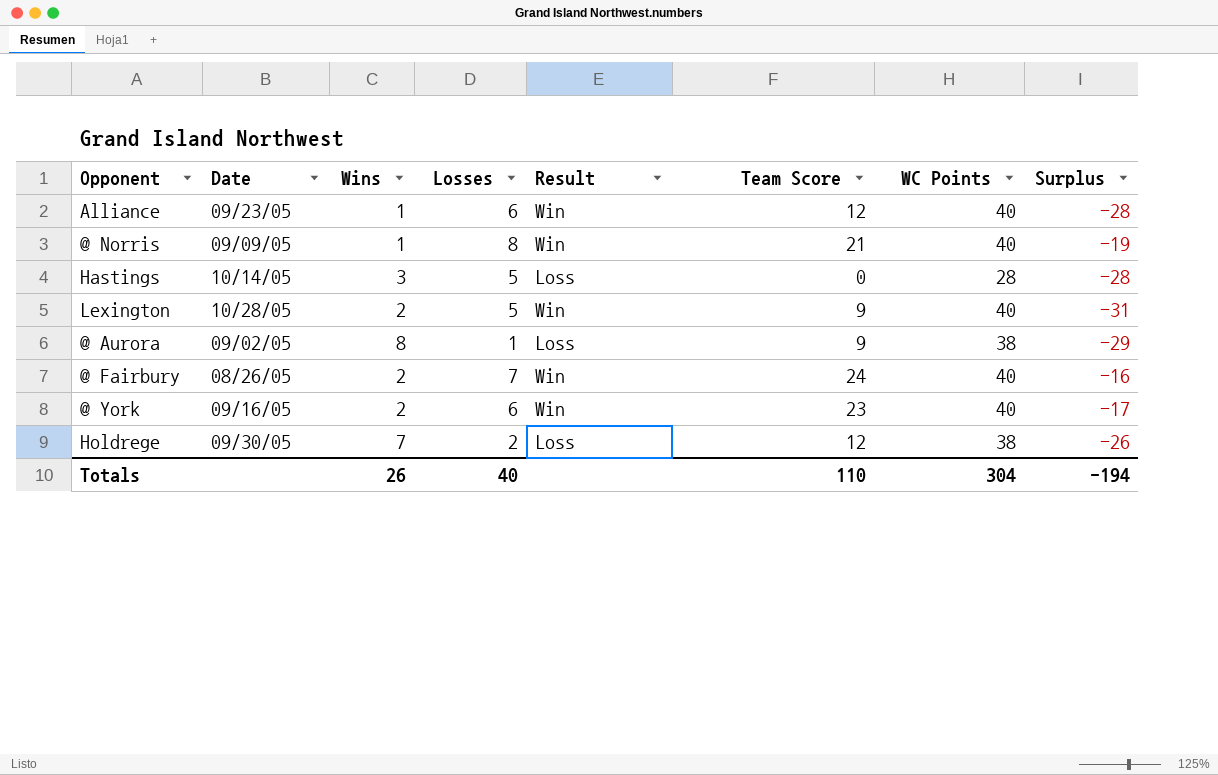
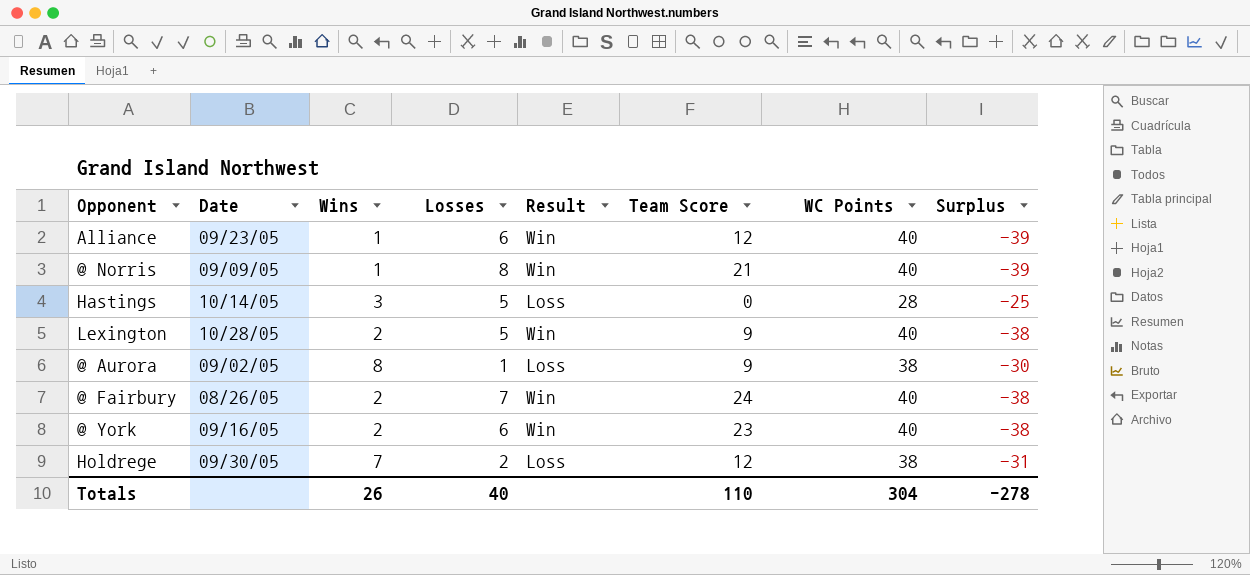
column Surplus | formula: [Team Score] - [WC Points] -> [Wins] - [WC Points]
Totals | Surplus: -194 -> -278

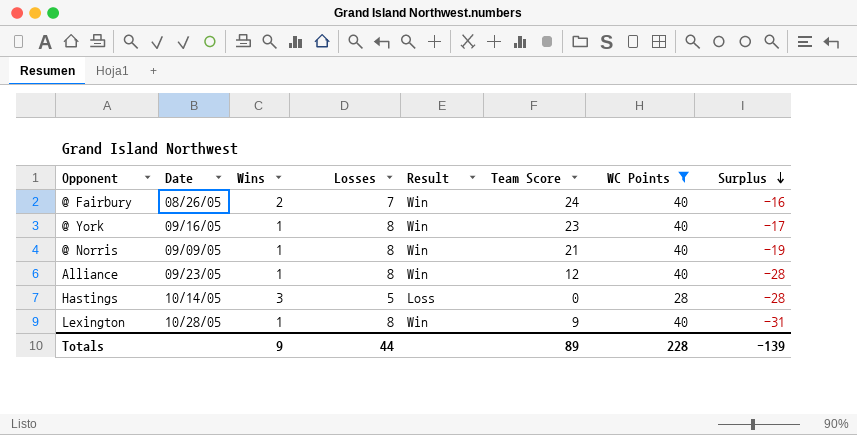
filter: none -> WC Points != 38
row order: none -> Surplus descending
column Surplus | formula: [Wins] - [WC Points] -> [Team Score] - [WC Points]
@ York | Wins: 2 -> 1
@ York | Losses: 6 -> 8
Alliance | Losses: 6 -> 8
Lexington | Wins: 2 -> 1
Lexington | Losses: 5 -> 8
Totals | Wins: 26 -> 9
Totals | Losses: 40 -> 44
Totals | Team Score: 110 -> 89
Totals | WC Points: 304 -> 228
Totals | Surplus: -278 -> -139

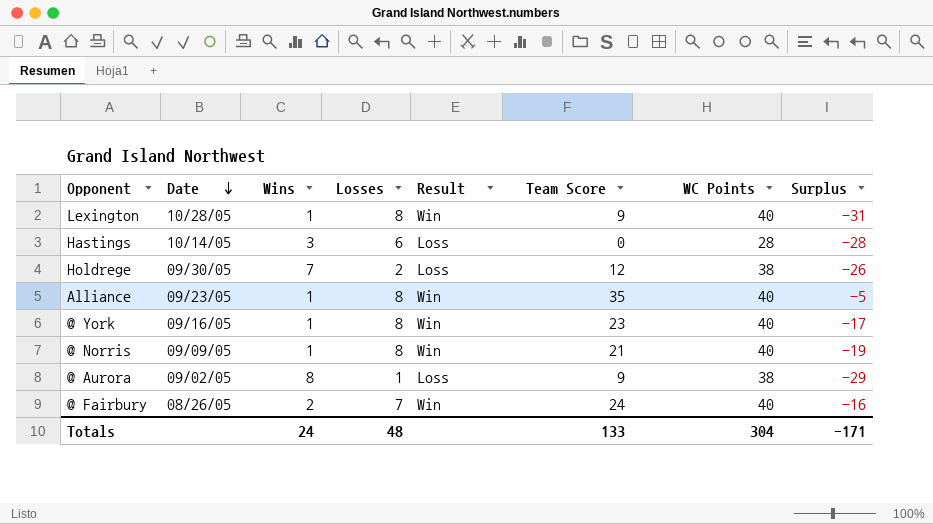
filter: WC Points != 38 -> none
row order: Surplus descending -> Date descending
Hastings | Losses: 5 -> 6
Alliance | Team Score: 12 -> 35
Alliance | Surplus: -28 -> -5
Totals | Wins: 9 -> 24
Totals | Losses: 44 -> 48
Totals | Team Score: 89 -> 133
Totals | WC Points: 228 -> 304
Totals | Surplus: -139 -> -171

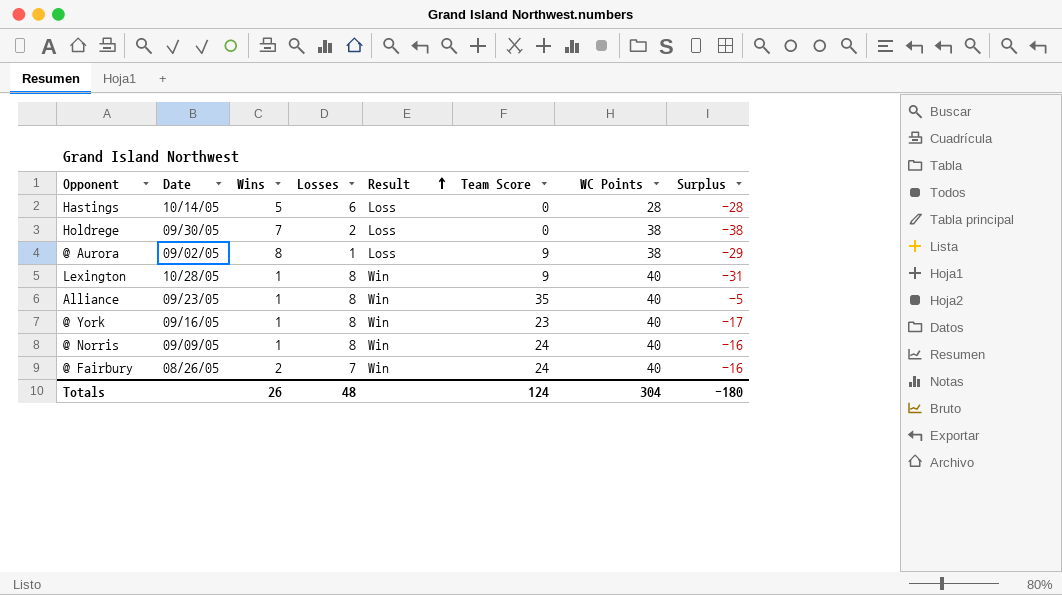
row order: Date descending -> Result ascending
Hastings | Wins: 3 -> 5
Holdrege | Team Score: 12 -> 0
Holdrege | Surplus: -26 -> -38
@ Norris | Team Score: 21 -> 24
@ Norris | Surplus: -19 -> -16
Totals | Wins: 24 -> 26
Totals | Team Score: 133 -> 124
Totals | Surplus: -171 -> -180

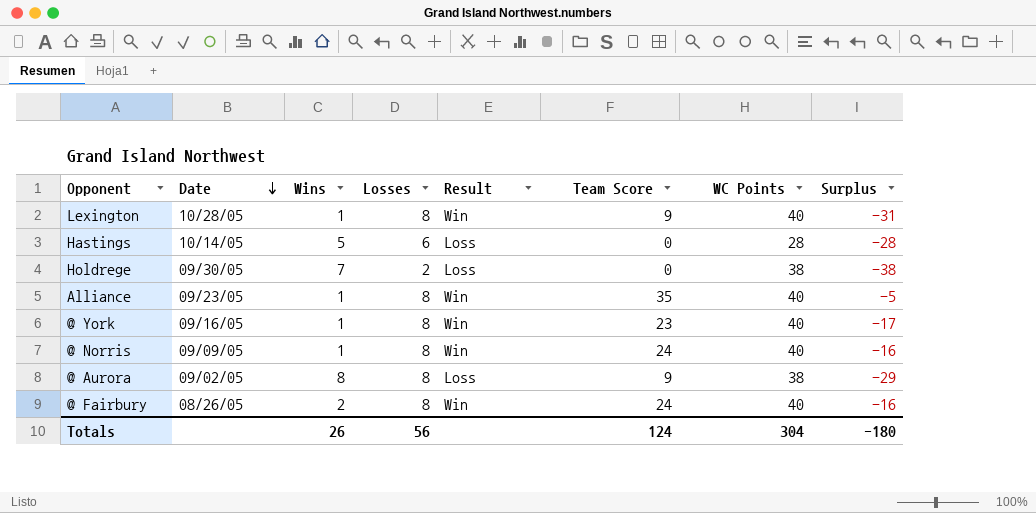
row order: Result ascending -> Date descending
@ Aurora | Losses: 1 -> 8
@ Fairbury | Losses: 7 -> 8
Totals | Losses: 48 -> 56

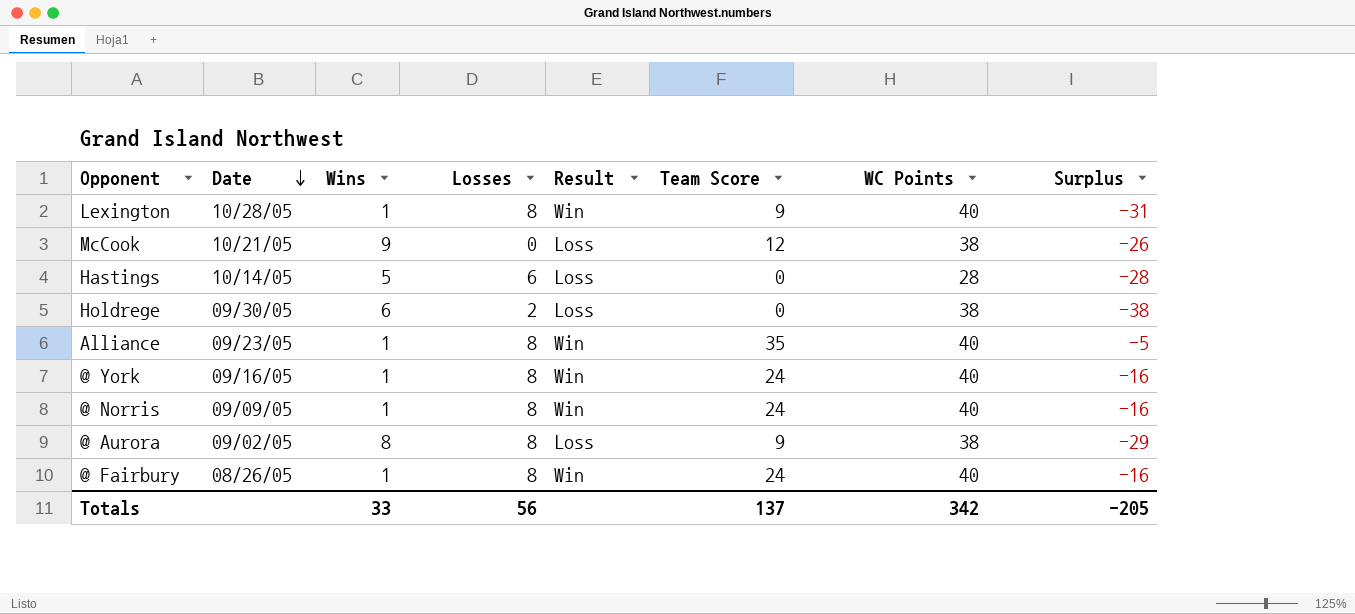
row McCook: none -> 10/21/05 | 9 | 0 | Loss | 12 | 38 | -26
Holdrege | Wins: 7 -> 6
@ York | Team Score: 23 -> 24
@ York | Surplus: -17 -> -16
@ Fairbury | Wins: 2 -> 1
Totals | Wins: 26 -> 33
Totals | Team Score: 124 -> 137
Totals | WC Points: 304 -> 342
Totals | Surplus: -180 -> -205

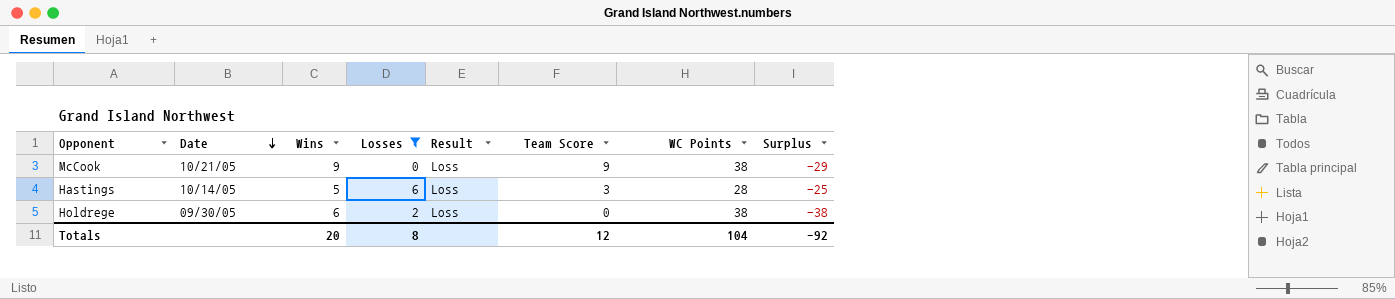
filter: none -> Losses != 8
McCook | Team Score: 12 -> 9
McCook | Surplus: -26 -> -29
Hastings | Team Score: 0 -> 3
Hastings | Surplus: -28 -> -25
Totals | Wins: 33 -> 20
Totals | Losses: 56 -> 8
Totals | Team Score: 137 -> 12
Totals | WC Points: 342 -> 104
Totals | Surplus: -205 -> -92

